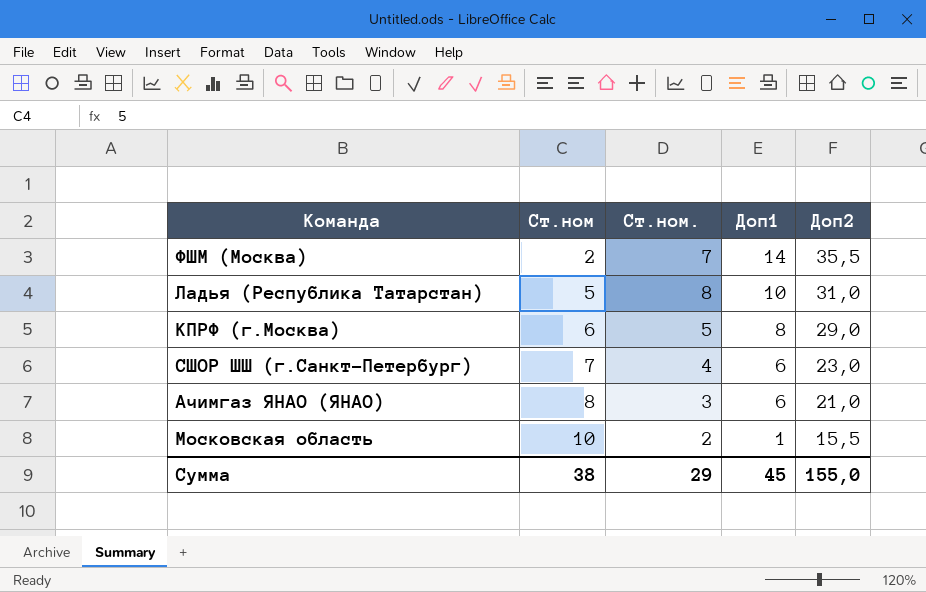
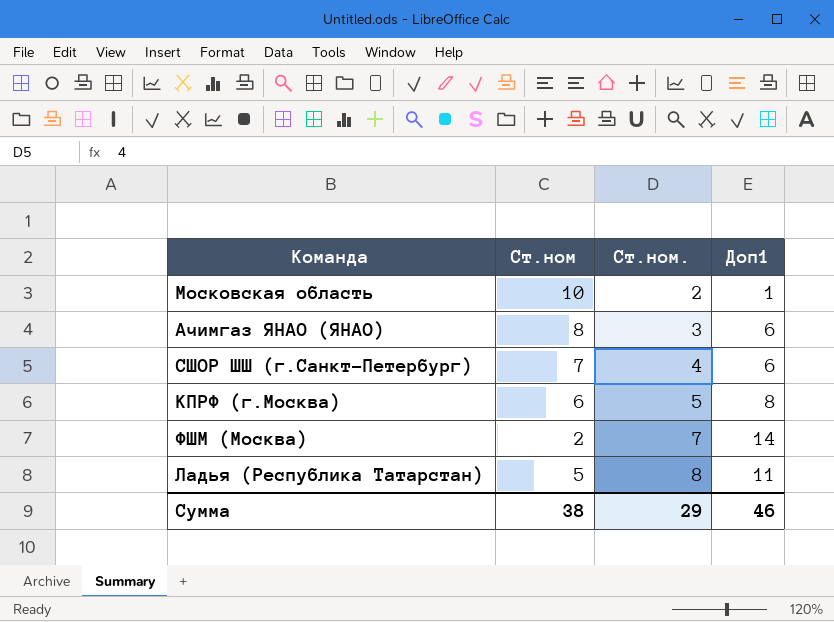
row order: Ст.ном ascending -> Ст.ном. ascending
column Доп2 | position: 5 -> none
Ладья (Республика Татарстан) | Доп1: 10 -> 11
Сумма | Доп1: 45 -> 46

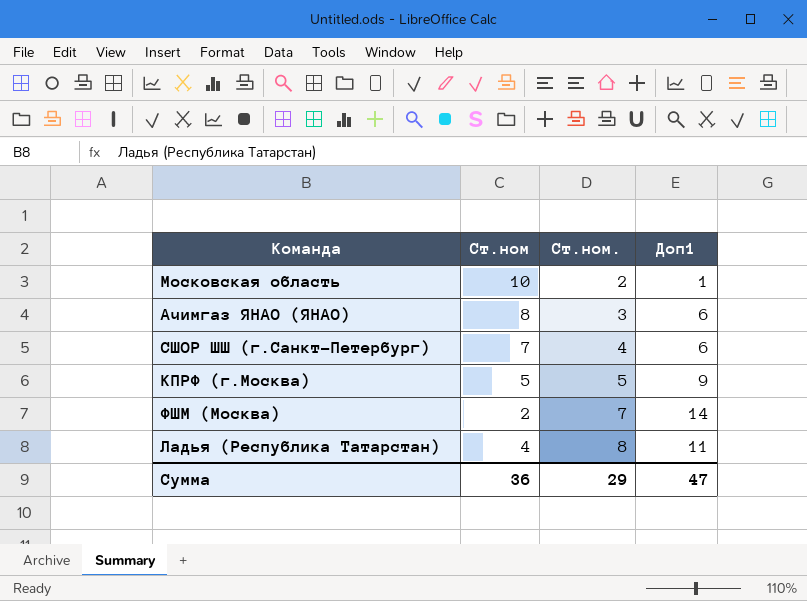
КПРФ (г.Москва) | Ст.ном: 6 -> 5
КПРФ (г.Москва) | Доп1: 8 -> 9
Ладья (Республика Татарстан) | Ст.ном: 5 -> 4
Сумма | Ст.ном: 38 -> 36
Сумма | Доп1: 46 -> 47

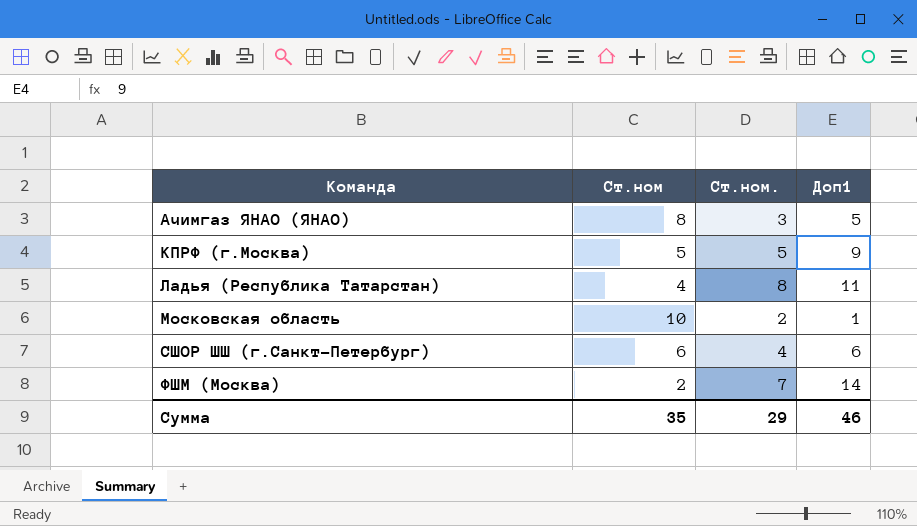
row order: Ст.ном. ascending -> Команда ascending
Ачимгаз ЯНАО (ЯНАО) | Доп1: 6 -> 5
СШОР ШШ (г.Санкт-Петербург) | Ст.ном: 7 -> 6
Сумма | Ст.ном: 36 -> 35
Сумма | Доп1: 47 -> 46

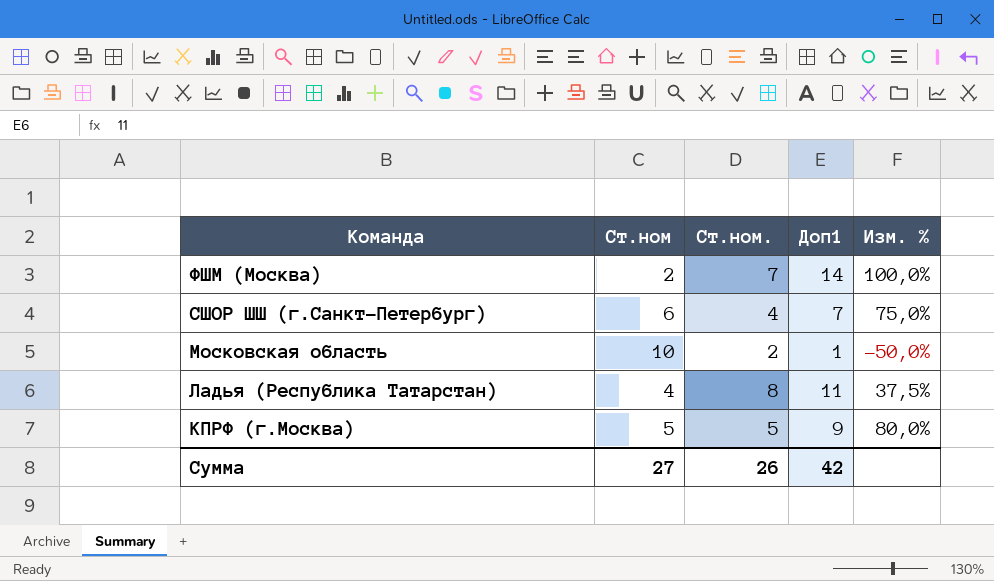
row order: Команда ascending -> Команда descending
column Изм. % | formula: none -> ([Доп1] - [Ст.ном.]) / [Ст.ном.]
row Ачимгаз ЯНАО (ЯНАО): 8 | 3 | 5 -> none
СШОР ШШ (г.Санкт-Петербург) | Доп1: 6 -> 7
Сумма | Ст.ном: 35 -> 27
Сумма | Ст.ном.: 29 -> 26
Сумма | Доп1: 46 -> 42

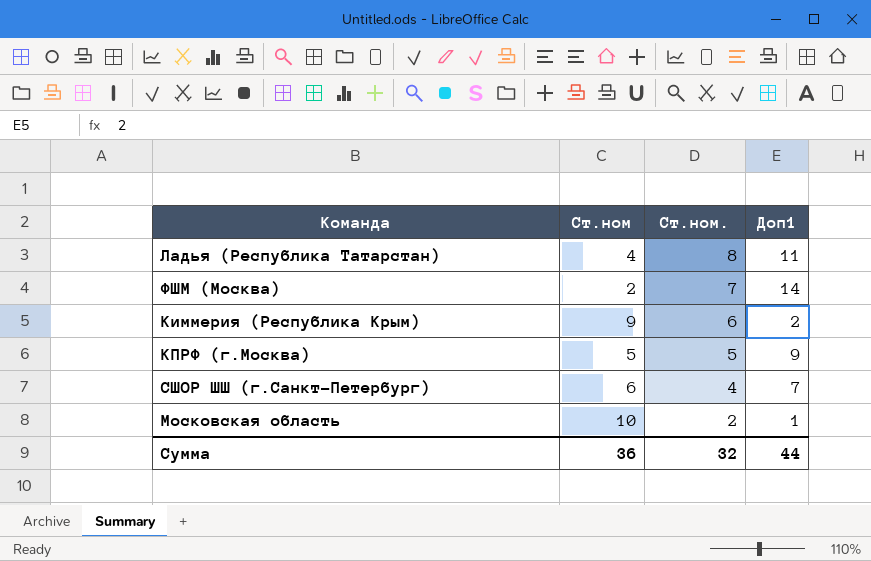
row order: Команда descending -> Ст.ном. descending
column Изм. % | formula: ([Доп1] - [Ст.ном.]) / [Ст.ном.] -> none
row Киммерия (Республика Крым): none -> 9 | 6 | 2
Сумма | Ст.ном: 27 -> 36
Сумма | Ст.ном.: 26 -> 32
Сумма | Доп1: 42 -> 44

